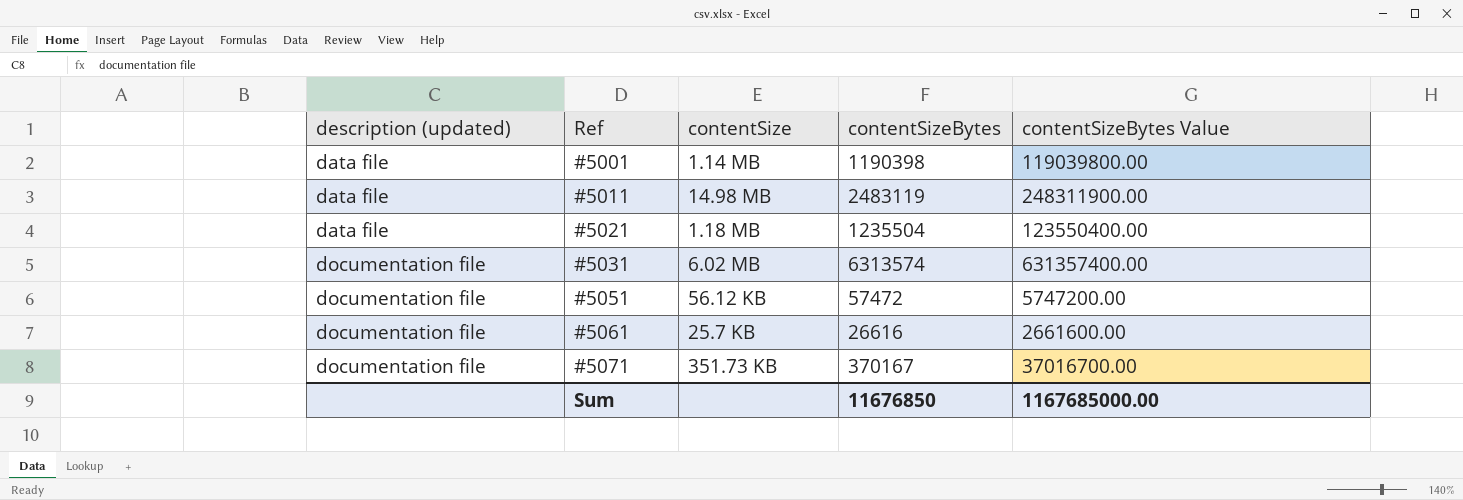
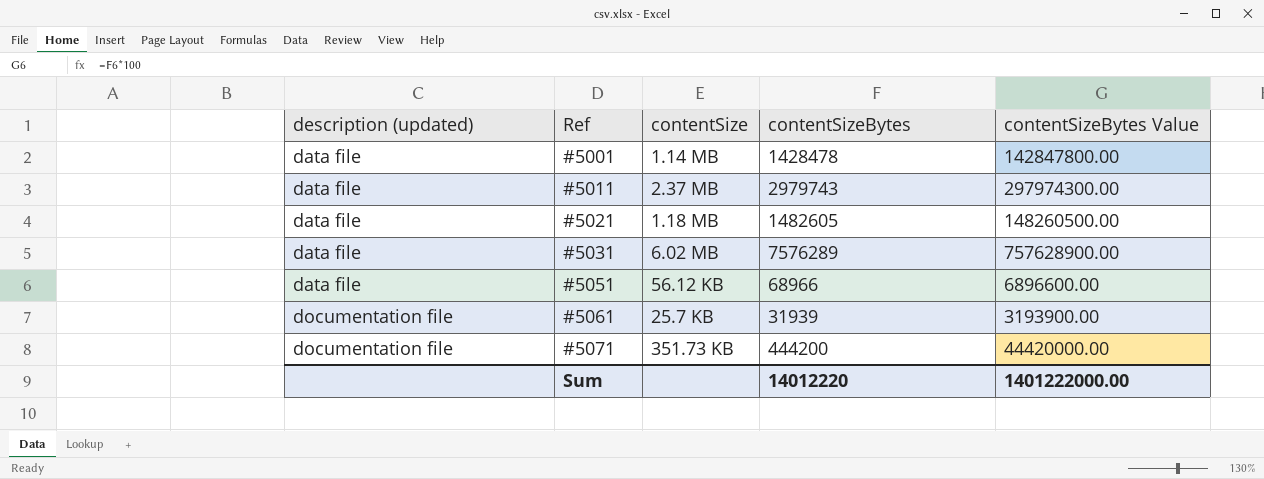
#5001 | contentSizeBytes: 1190398 -> 1428478
#5001 | contentSizeBytes Value: 119039800.00 -> 142847800.00
#5011 | contentSize: 14.98 MB -> 2.37 MB
#5011 | contentSizeBytes: 2483119 -> 2979743
#5011 | contentSizeBytes Value: 248311900.00 -> 297974300.00
#5021 | contentSizeBytes: 1235504 -> 1482605
#5021 | contentSizeBytes Value: 123550400.00 -> 148260500.00
#5031 | description (updated): documentation file -> data file
#5031 | contentSizeBytes: 6313574 -> 7576289
#5031 | contentSizeBytes Value: 631357400.00 -> 757628900.00
#5051 | description (updated): documentation file -> data file
#5051 | contentSizeBytes: 57472 -> 68966
#5051 | contentSizeBytes Value: 5747200.00 -> 6896600.00
#5061 | contentSizeBytes: 26616 -> 31939
#5061 | contentSizeBytes Value: 2661600.00 -> 3193900.00
#5071 | contentSizeBytes: 370167 -> 444200
#5071 | contentSizeBytes Value: 37016700.00 -> 44420000.00
Sum | contentSizeBytes: 11676850 -> 14012220
Sum | contentSizeBytes Value: 1167685000.00 -> 1401222000.00

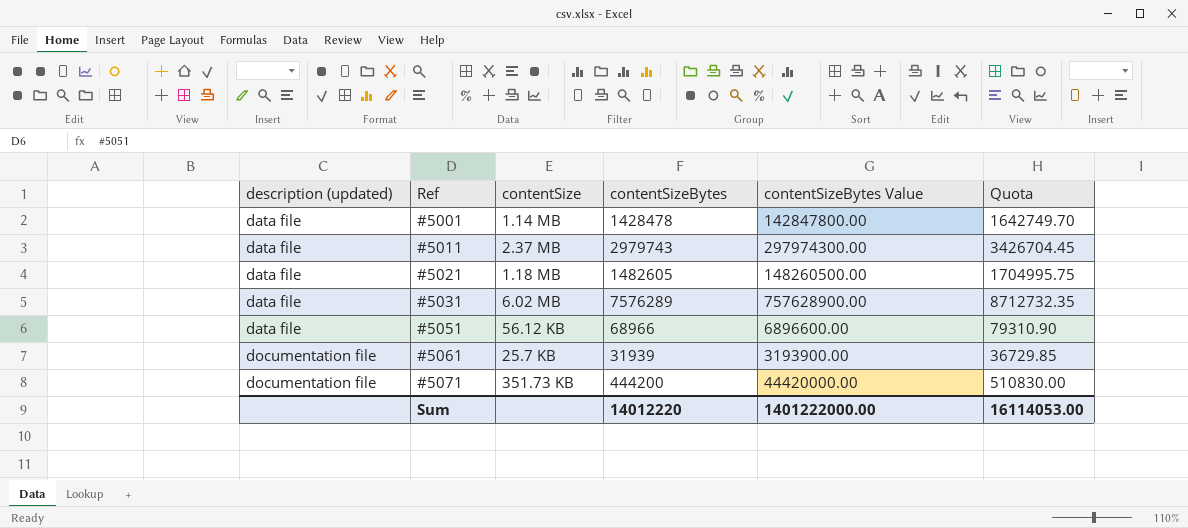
column Quota | formula: none -> [contentSizeBytes] * 1.15

